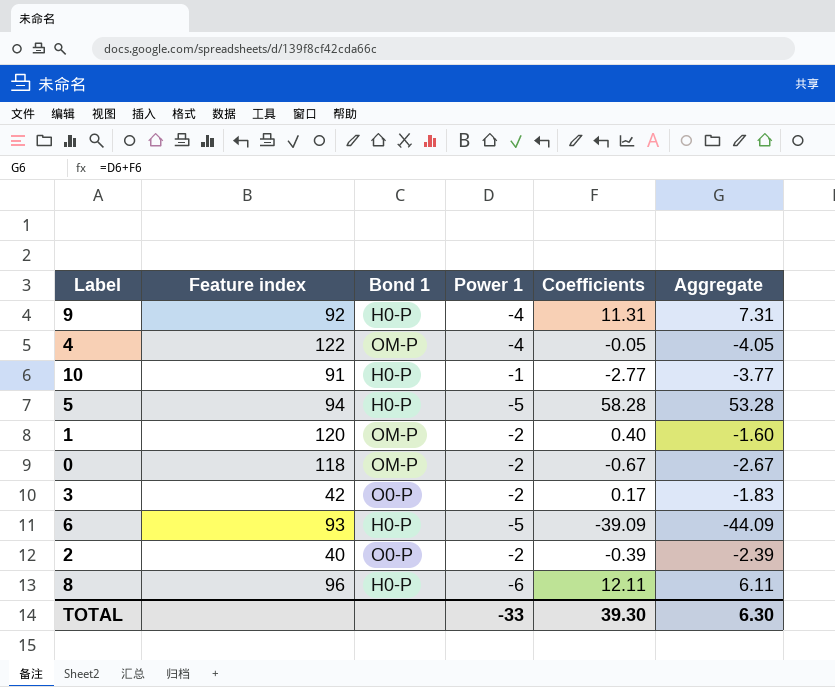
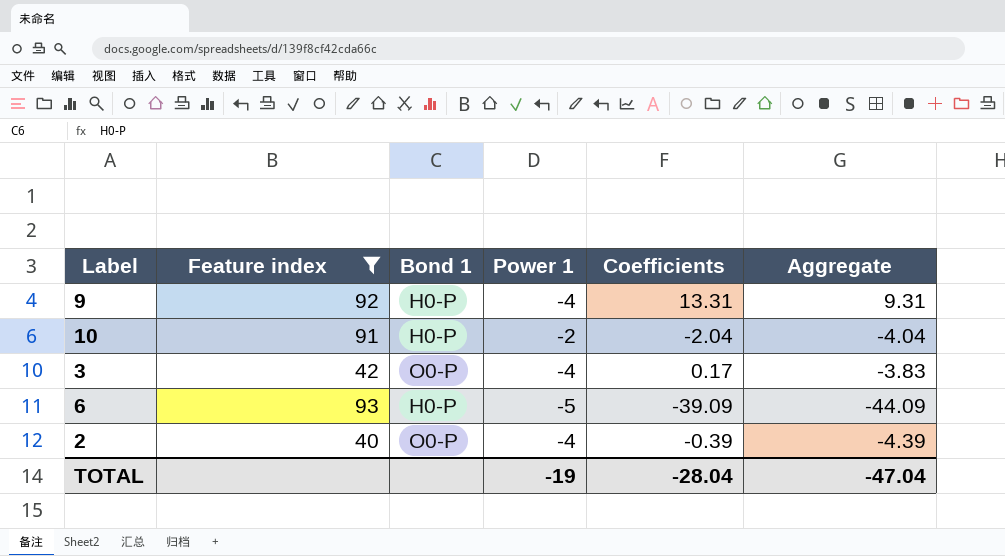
filter: none -> Feature index <= 93
9 | Coefficients: 11.31 -> 13.31
9 | Aggregate: 7.31 -> 9.31
10 | Power 1: -1 -> -2
10 | Coefficients: -2.77 -> -2.04
10 | Aggregate: -3.77 -> -4.04
3 | Power 1: -2 -> -4
3 | Aggregate: -1.83 -> -3.83
2 | Power 1: -2 -> -4
2 | Aggregate: -2.39 -> -4.39
TOTAL | Power 1: -33 -> -19
TOTAL | Coefficients: 39.30 -> -28.04
TOTAL | Aggregate: 6.30 -> -47.04

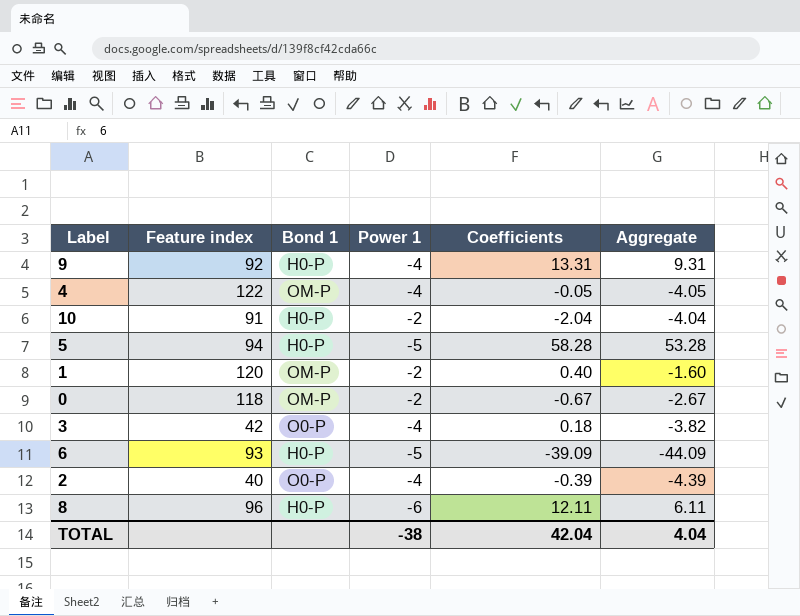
filter: Feature index <= 93 -> none
3 | Coefficients: 0.17 -> 0.18
3 | Aggregate: -3.83 -> -3.82
TOTAL | Power 1: -19 -> -38
TOTAL | Coefficients: -28.04 -> 42.04
TOTAL | Aggregate: -47.04 -> 4.04

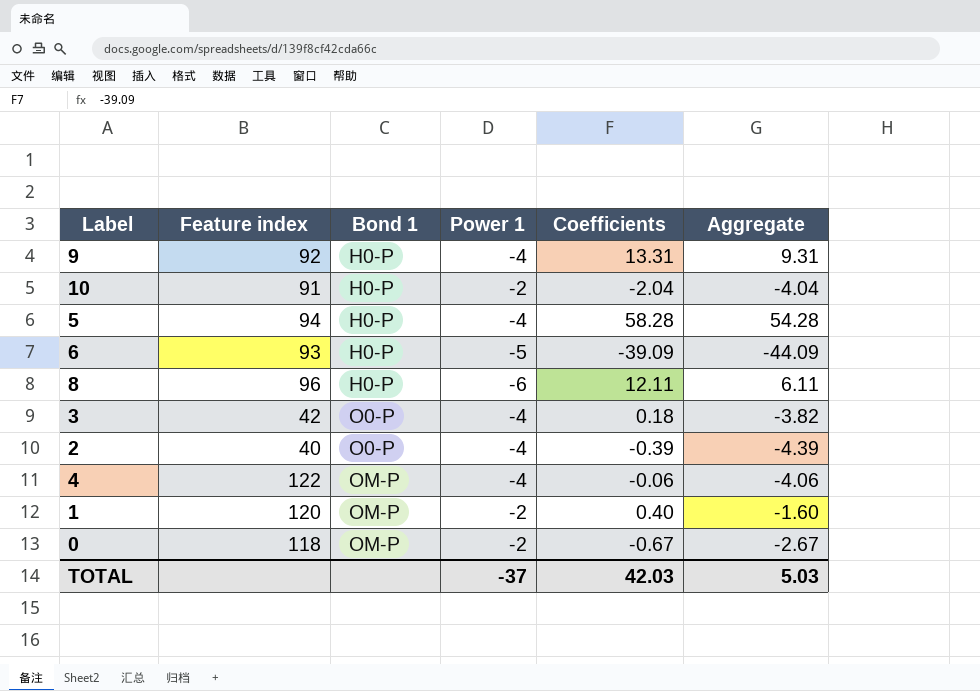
row order: none -> Bond 1 ascending
5 | Power 1: -5 -> -4
5 | Aggregate: 53.28 -> 54.28
4 | Coefficients: -0.05 -> -0.06
4 | Aggregate: -4.05 -> -4.06
TOTAL | Power 1: -38 -> -37
TOTAL | Coefficients: 42.04 -> 42.03
TOTAL | Aggregate: 4.04 -> 5.03

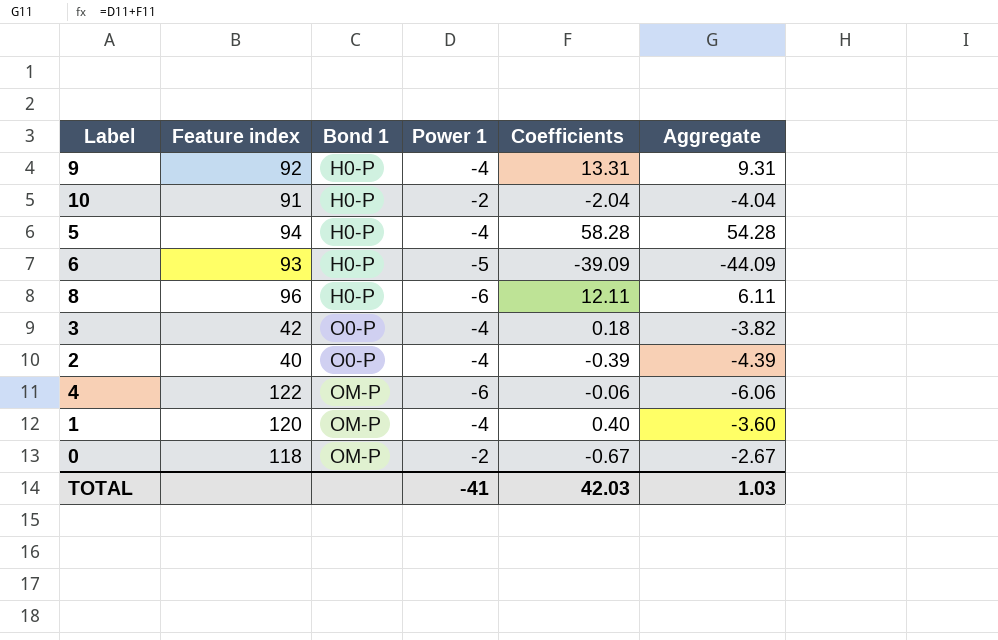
4 | Power 1: -4 -> -6
4 | Aggregate: -4.06 -> -6.06
1 | Power 1: -2 -> -4
1 | Aggregate: -1.60 -> -3.60
TOTAL | Power 1: -37 -> -41
TOTAL | Aggregate: 5.03 -> 1.03

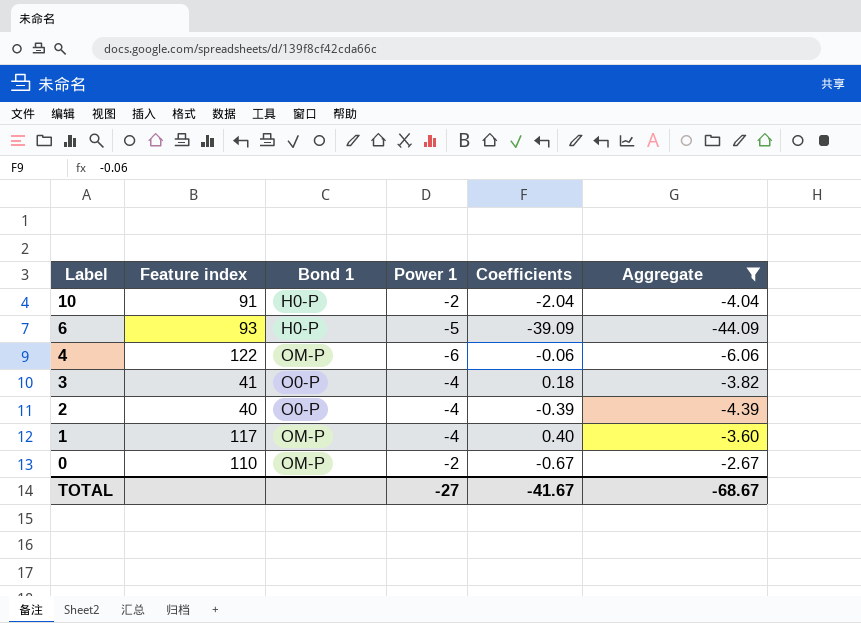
filter: none -> Aggregate <= -2.67
row order: Bond 1 ascending -> Label descending
3 | Feature index: 42 -> 41
1 | Feature index: 120 -> 117
0 | Feature index: 118 -> 110
TOTAL | Power 1: -41 -> -27
TOTAL | Coefficients: 42.03 -> -41.67
TOTAL | Aggregate: 1.03 -> -68.67

